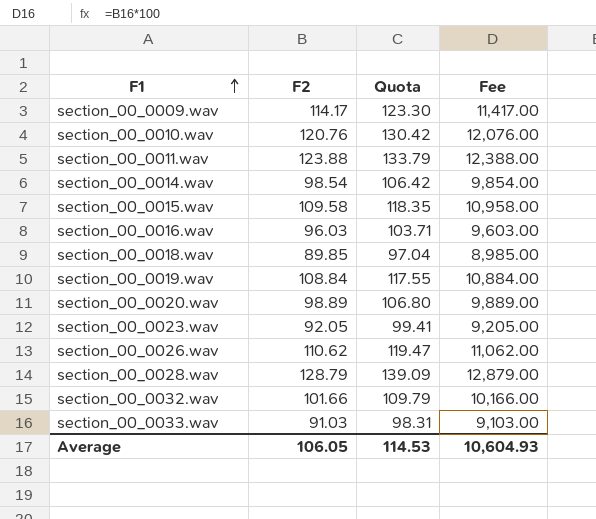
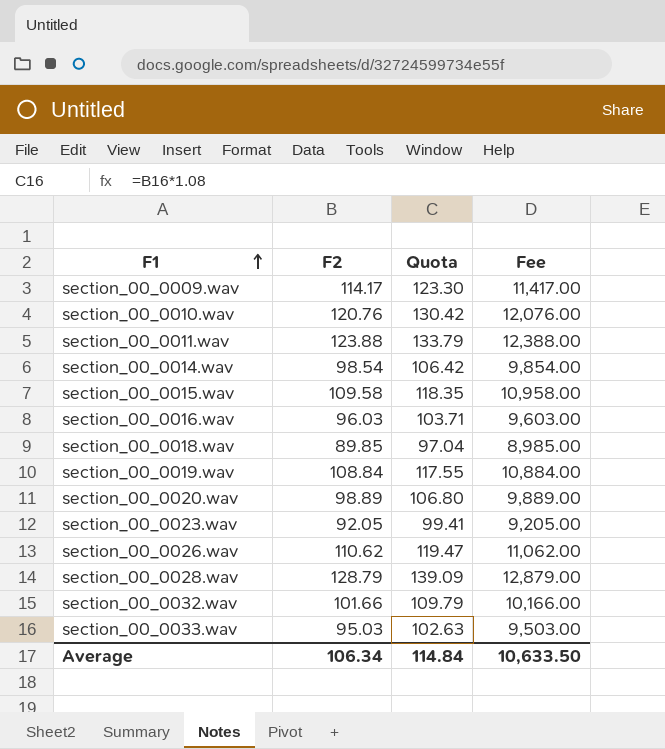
section_00_0033.wav | F2: 91.03 -> 95.03
section_00_0033.wav | Quota: 98.31 -> 102.63
section_00_0033.wav | Fee: 9,103.00 -> 9,503.00
Average | F2: 106.05 -> 106.34
Average | Quota: 114.53 -> 114.84
Average | Fee: 10,604.93 -> 10,633.50

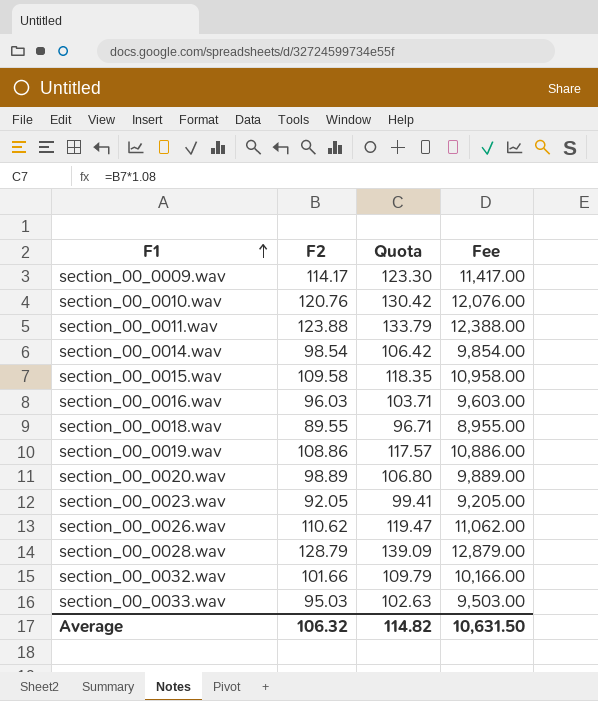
section_00_0018.wav | F2: 89.85 -> 89.55
section_00_0018.wav | Quota: 97.04 -> 96.71
section_00_0018.wav | Fee: 8,985.00 -> 8,955.00
section_00_0019.wav | F2: 108.84 -> 108.86
section_00_0019.wav | Quota: 117.55 -> 117.57
section_00_0019.wav | Fee: 10,884.00 -> 10,886.00
Average | F2: 106.34 -> 106.32
Average | Quota: 114.84 -> 114.82
Average | Fee: 10,633.50 -> 10,631.50

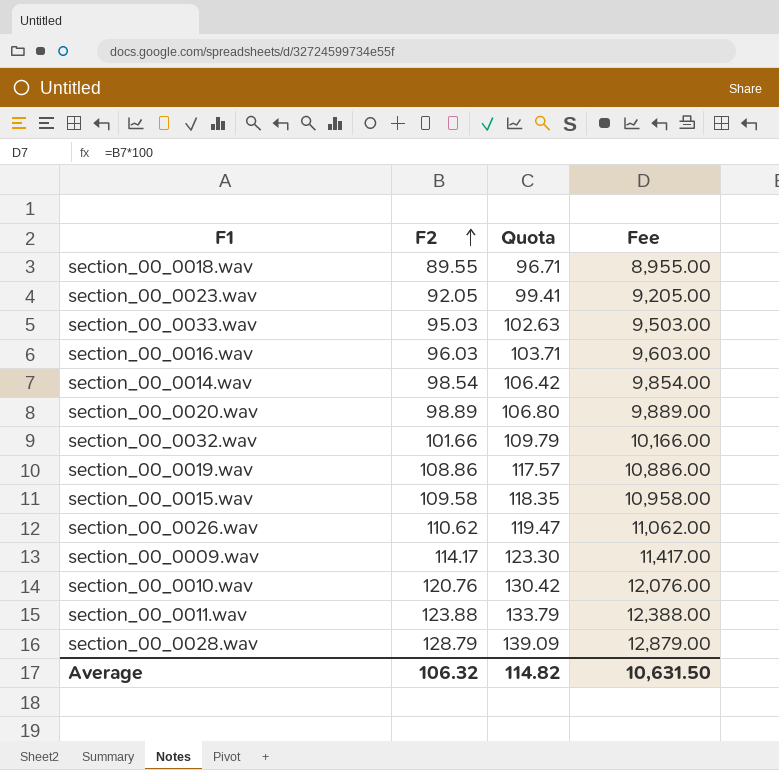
row order: F1 ascending -> F2 ascending

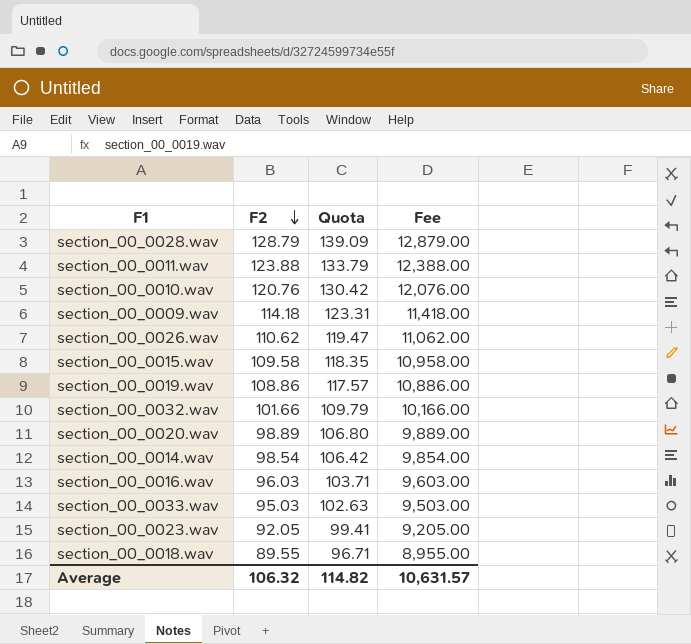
row order: F2 ascending -> F2 descending
section_00_0009.wav | F2: 114.17 -> 114.18
section_00_0009.wav | Quota: 123.30 -> 123.31
section_00_0009.wav | Fee: 11,417.00 -> 11,418.00
Average | Fee: 10,631.50 -> 10,631.57

